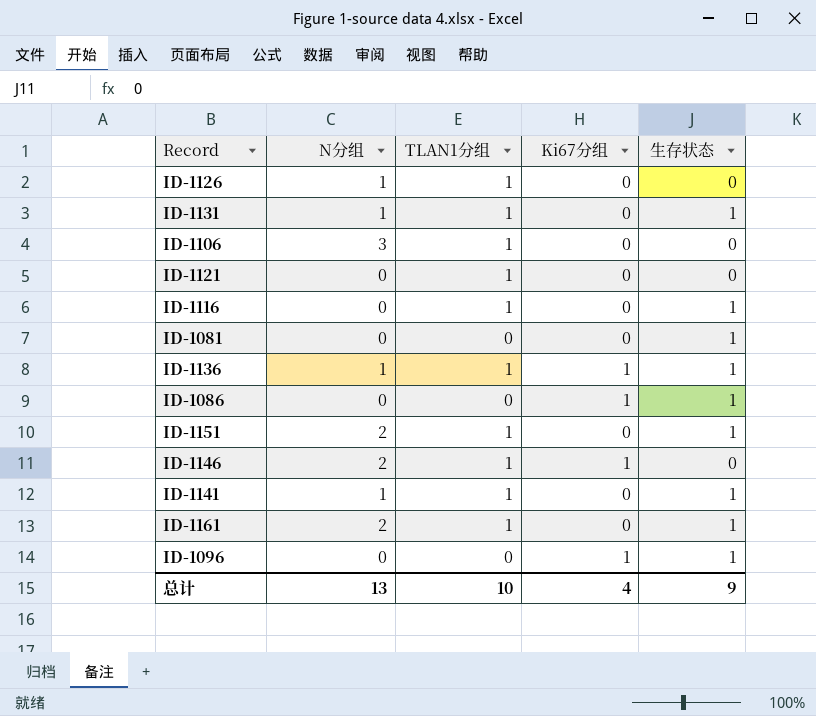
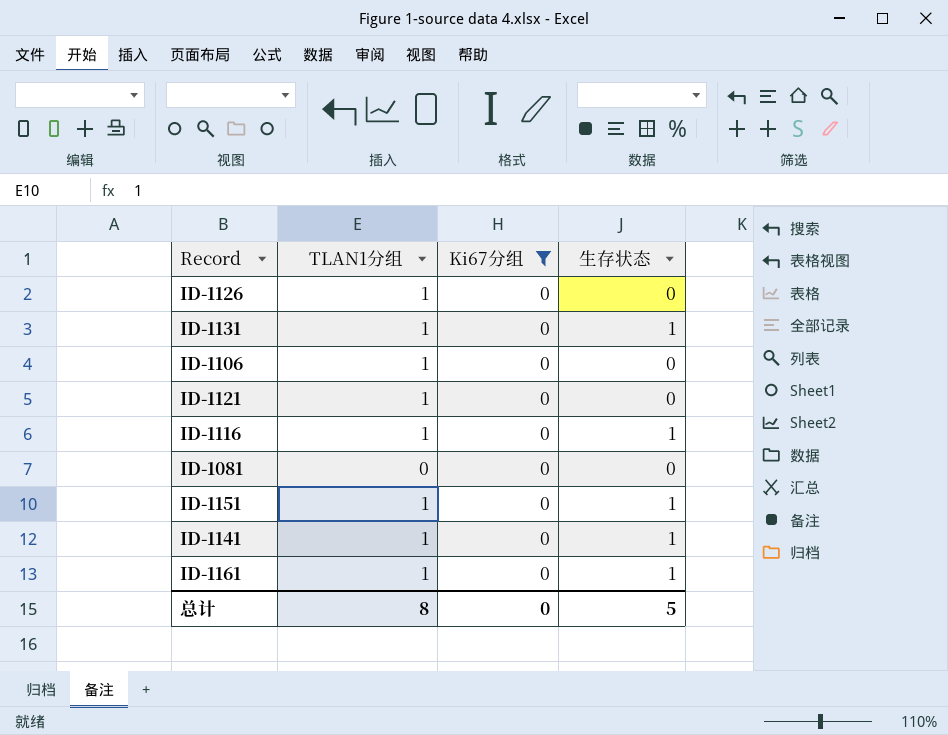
filter: none -> Ki67分组 = 0
column N分组 | position: 2 -> none
ID-1081 | 生存状态: 1 -> 0
总计 | TLAN1分组: 10 -> 8
总计 | Ki67分组: 4 -> 0
总计 | 生存状态: 9 -> 5

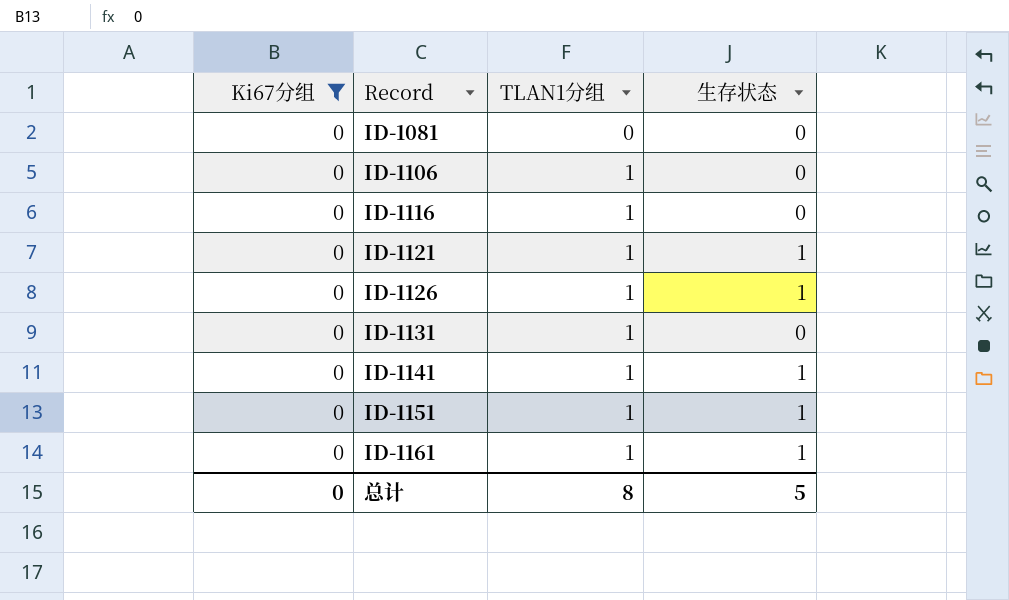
row order: none -> Record ascending
column Ki67分组 | position: 3 -> 1
ID-1116 | 生存状态: 1 -> 0
ID-1121 | 生存状态: 0 -> 1
ID-1126 | 生存状态: 0 -> 1
ID-1131 | 生存状态: 1 -> 0

